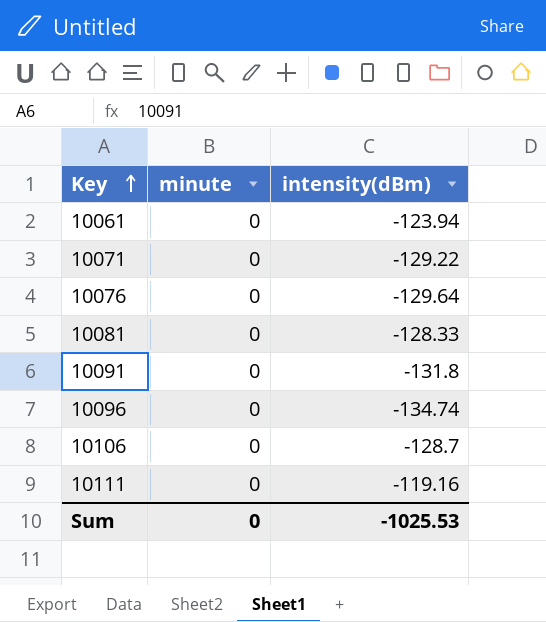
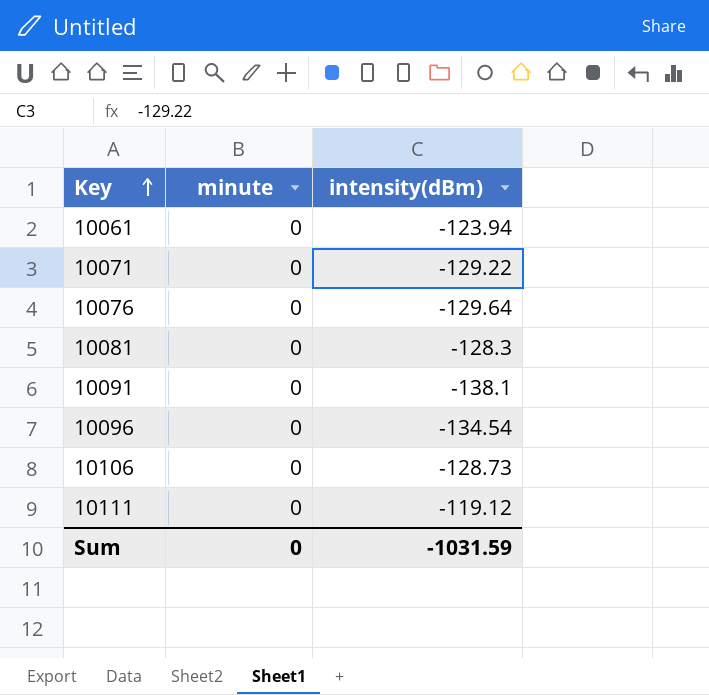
10081 | intensity(dBm): -128.33 -> -128.3
10091 | intensity(dBm): -131.8 -> -138.1
10096 | intensity(dBm): -134.74 -> -134.54
10106 | intensity(dBm): -128.7 -> -128.73
10111 | intensity(dBm): -119.16 -> -119.12
Sum | intensity(dBm): -1025.53 -> -1031.59

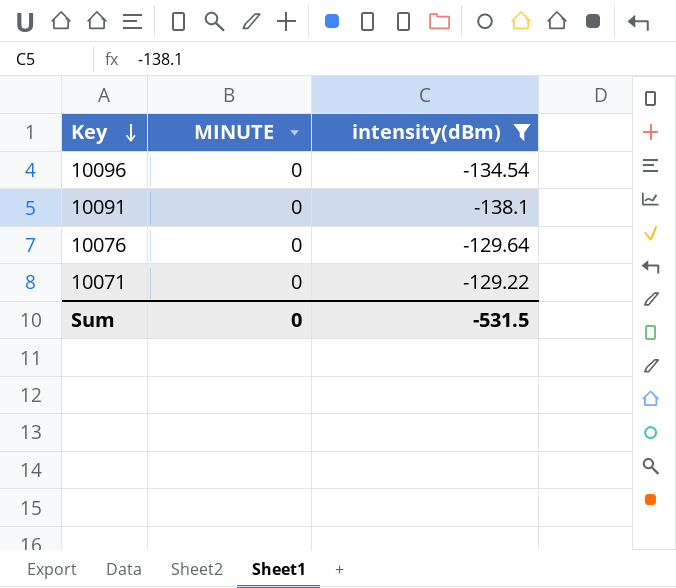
filter: none -> intensity(dBm) <= -129.22
row order: Key ascending -> Key descending
column name: minute -> MINUTE
Sum | intensity(dBm): -1031.59 -> -531.5

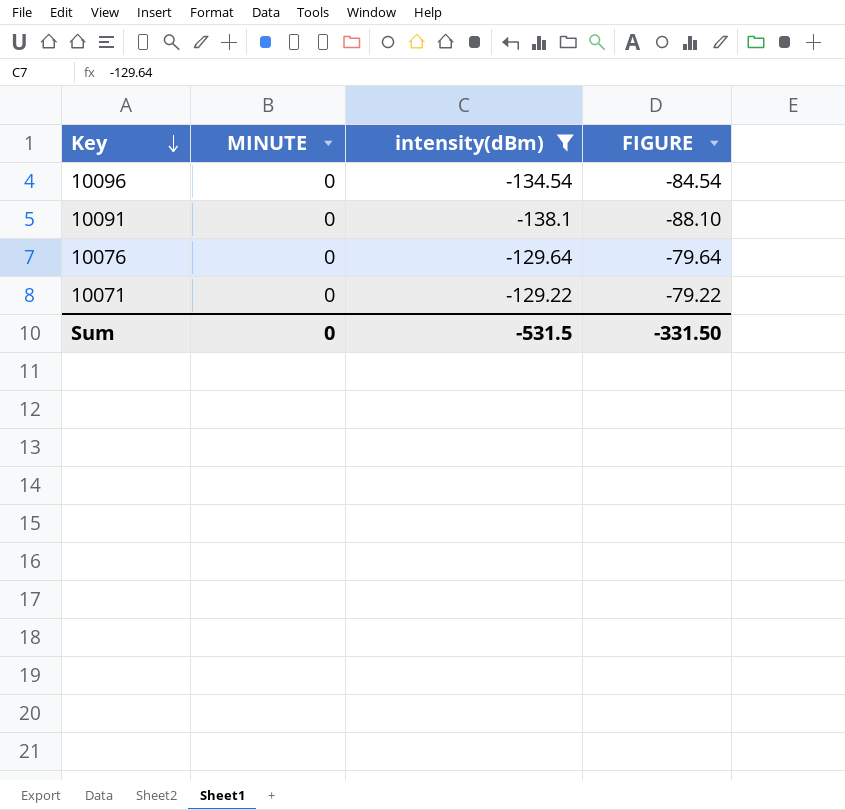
column FIGURE | formula: none -> [intensity(dBm)] + 50

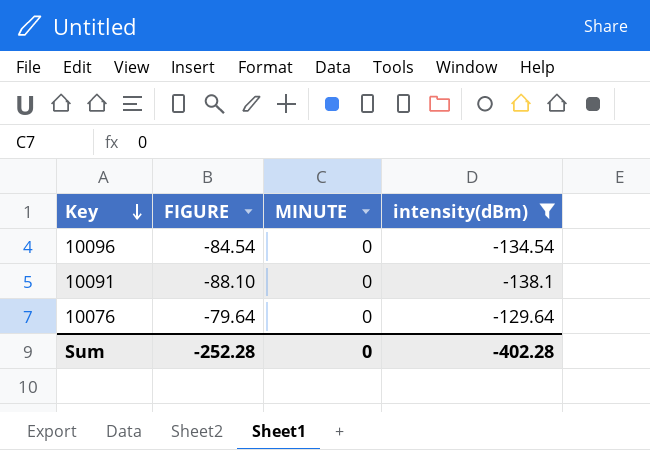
column FIGURE | position: 4 -> 2
row 10071: 0 | -129.22 | -79.22 -> none
Sum | FIGURE: -331.50 -> -252.28
Sum | intensity(dBm): -531.5 -> -402.28

